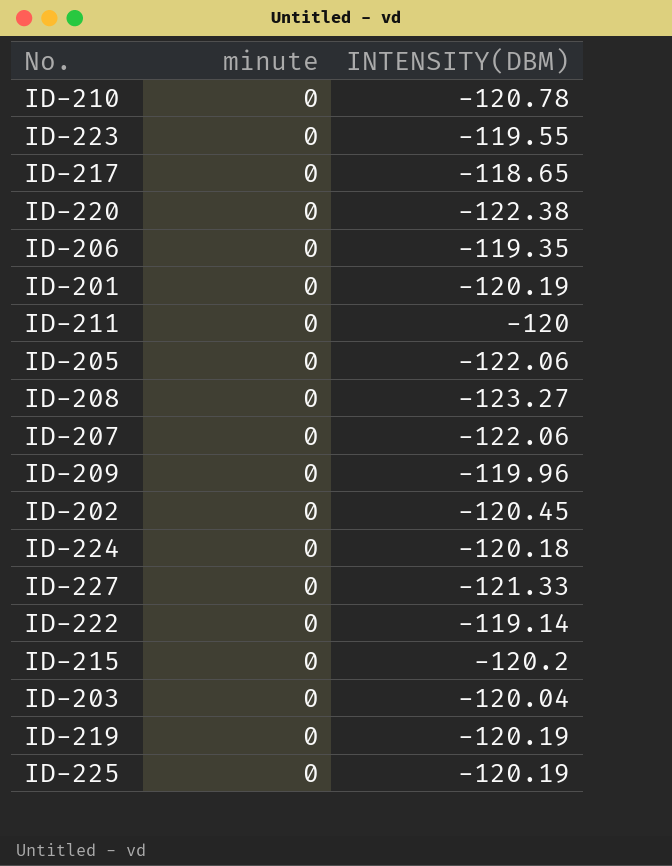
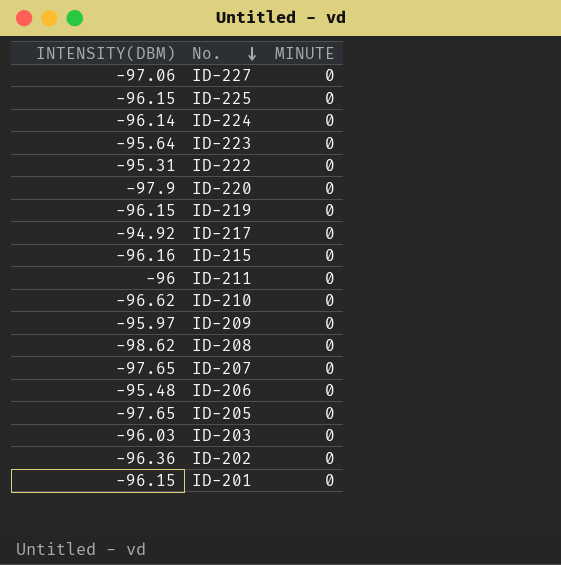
row order: none -> No. descending
column INTENSITY(DBM) | position: 3 -> 1
column name: minute -> MINUTE
ID-227 | INTENSITY(DBM): -121.33 -> -97.06
ID-225 | INTENSITY(DBM): -120.19 -> -96.15
ID-224 | INTENSITY(DBM): -120.18 -> -96.14
ID-223 | INTENSITY(DBM): -119.55 -> -95.64
ID-222 | INTENSITY(DBM): -119.14 -> -95.31
ID-220 | INTENSITY(DBM): -122.38 -> -97.9
ID-219 | INTENSITY(DBM): -120.19 -> -96.15
ID-217 | INTENSITY(DBM): -118.65 -> -94.92
ID-215 | INTENSITY(DBM): -120.2 -> -96.16
ID-211 | INTENSITY(DBM): -120 -> -96
ID-210 | INTENSITY(DBM): -120.78 -> -96.62
ID-209 | INTENSITY(DBM): -119.96 -> -95.97
ID-208 | INTENSITY(DBM): -123.27 -> -98.62
ID-207 | INTENSITY(DBM): -122.06 -> -97.65
ID-206 | INTENSITY(DBM): -119.35 -> -95.48
ID-205 | INTENSITY(DBM): -122.06 -> -97.65
ID-203 | INTENSITY(DBM): -120.04 -> -96.03
ID-202 | INTENSITY(DBM): -120.45 -> -96.36
ID-201 | INTENSITY(DBM): -120.19 -> -96.15

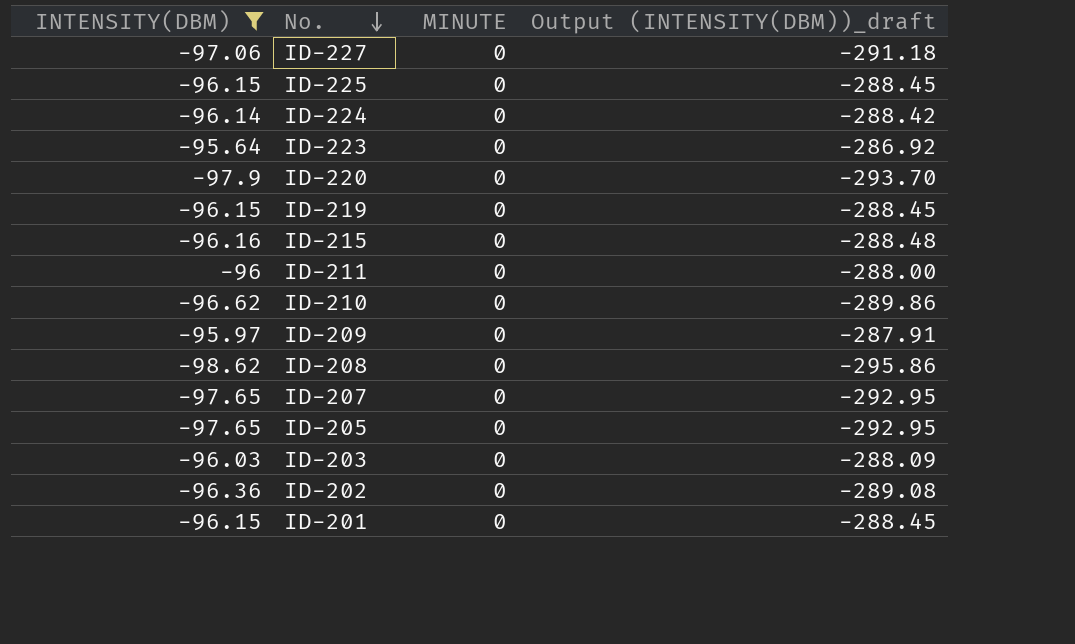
filter: none -> INTENSITY(DBM) <= -95.64
column Output (INTENSITY(DBM))_draft | formula: none -> [INTENSITY(DBM)] * 3

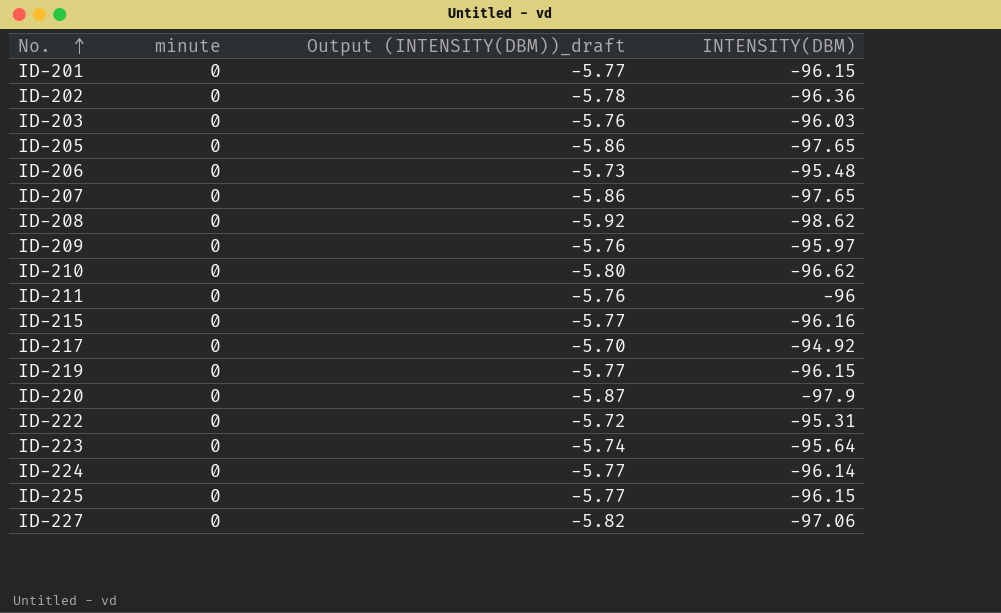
filter: INTENSITY(DBM) <= -95.64 -> none
row order: No. descending -> No. ascending
column name: MINUTE -> minute
column Output (INTENSITY(DBM))_draft | formula: [INTENSITY(DBM)] * 3 -> [INTENSITY(DBM)] * 0.06
column INTENSITY(DBM) | position: 1 -> 4

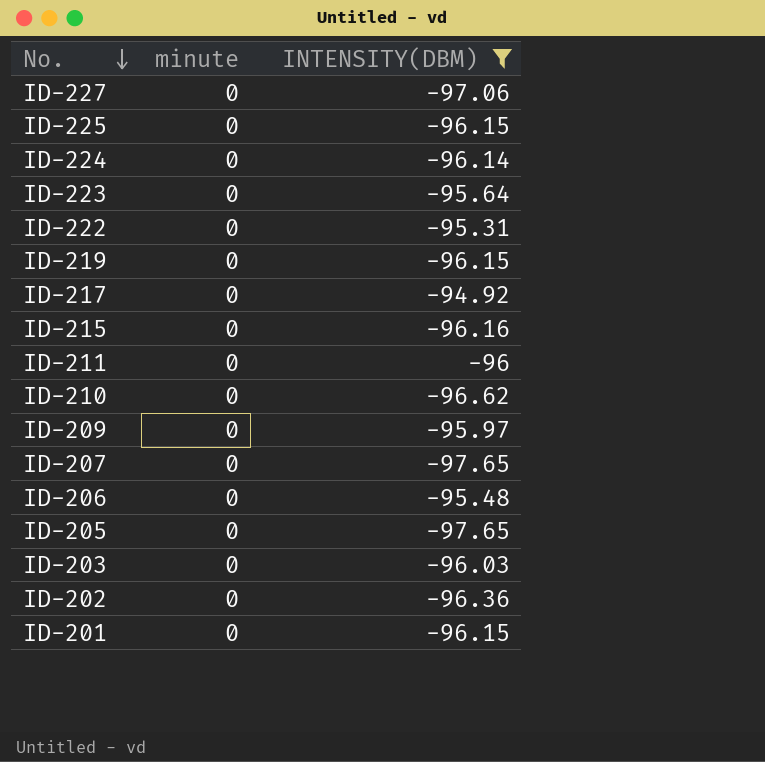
filter: none -> INTENSITY(DBM) >= -97.65
row order: No. ascending -> No. descending
column Output (INTENSITY(DBM))_draft | formula: [INTENSITY(DBM)] * 0.06 -> none

